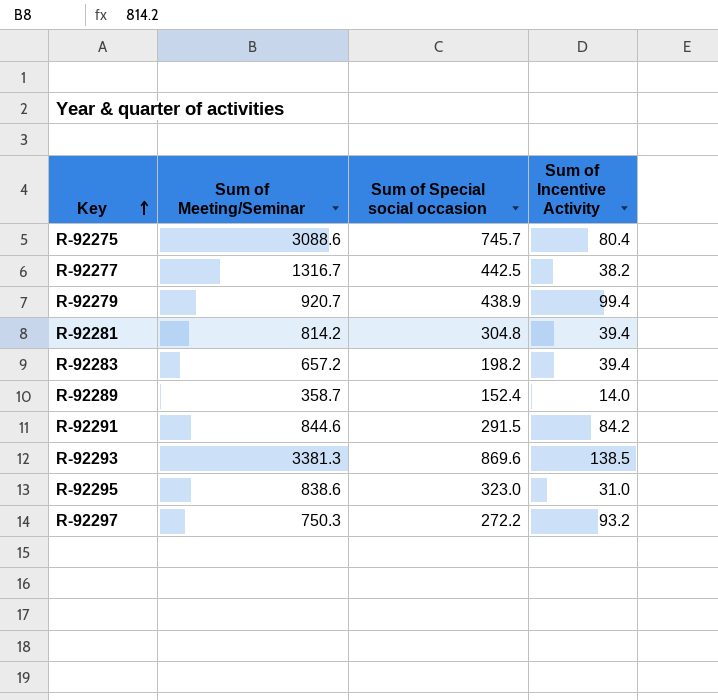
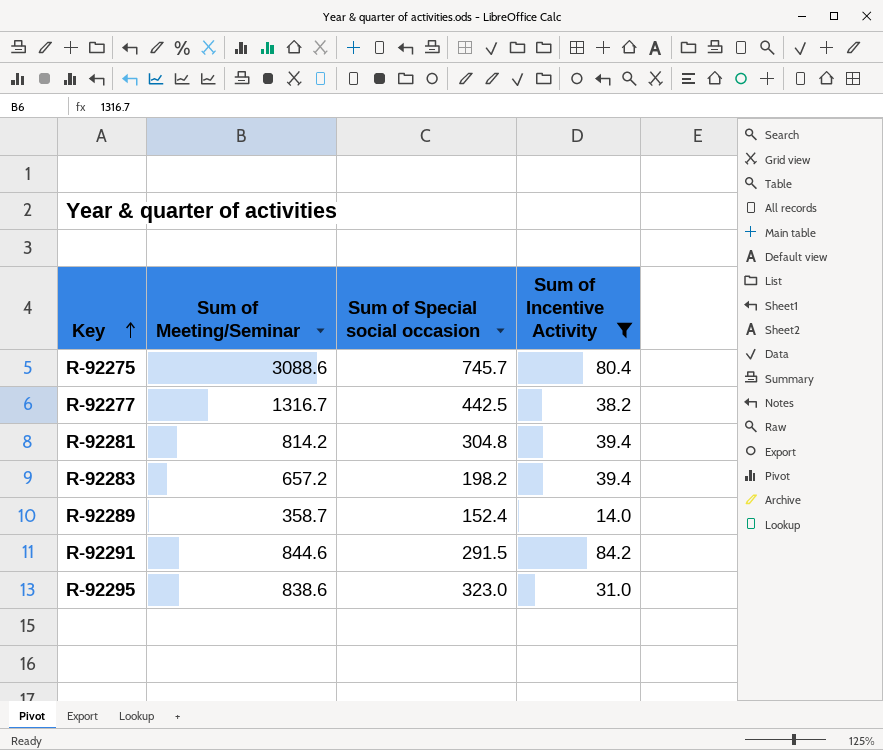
filter: none -> Sum of Incentive Activity <= 84.2

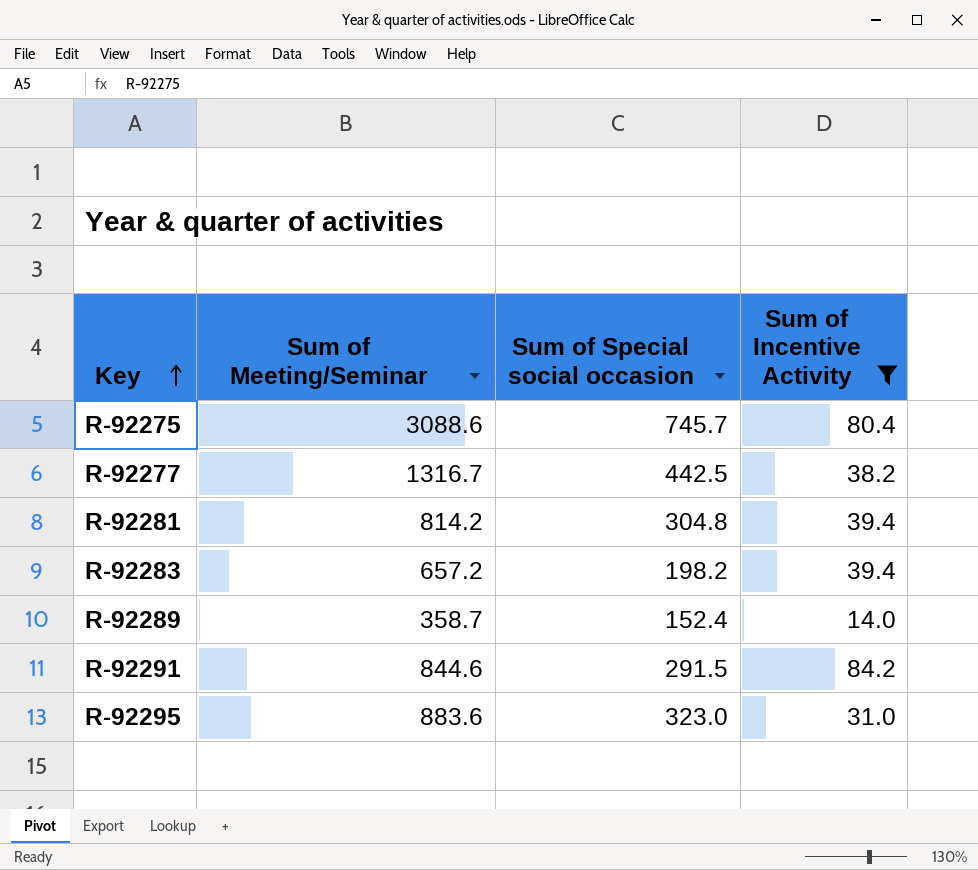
R-92295 | Sum of Meeting/Seminar: 838.6 -> 883.6

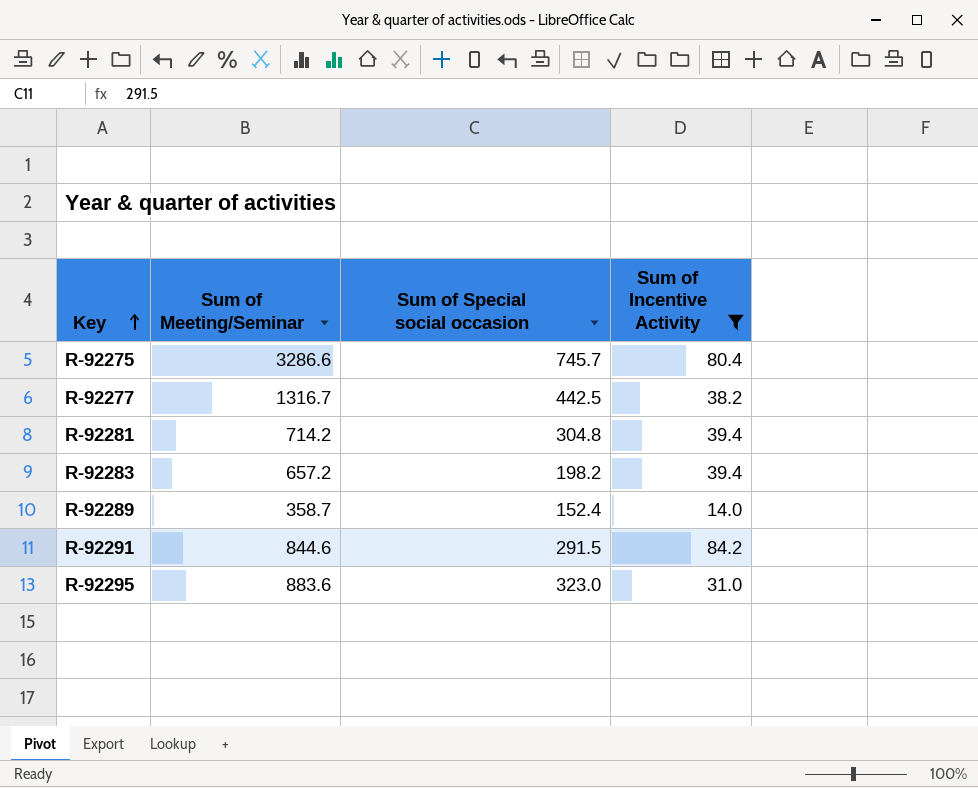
R-92275 | Sum of Meeting/Seminar: 3088.6 -> 3286.6
R-92281 | Sum of Meeting/Seminar: 814.2 -> 714.2

